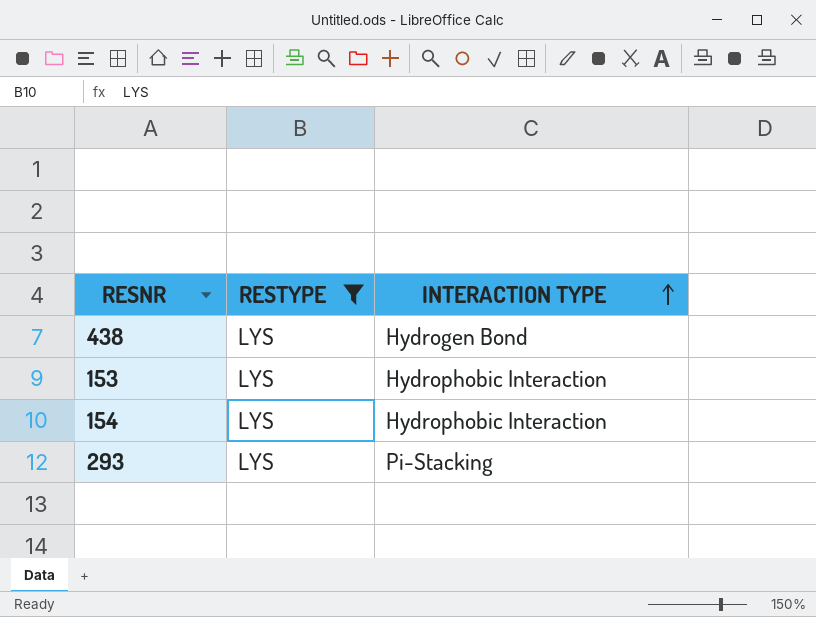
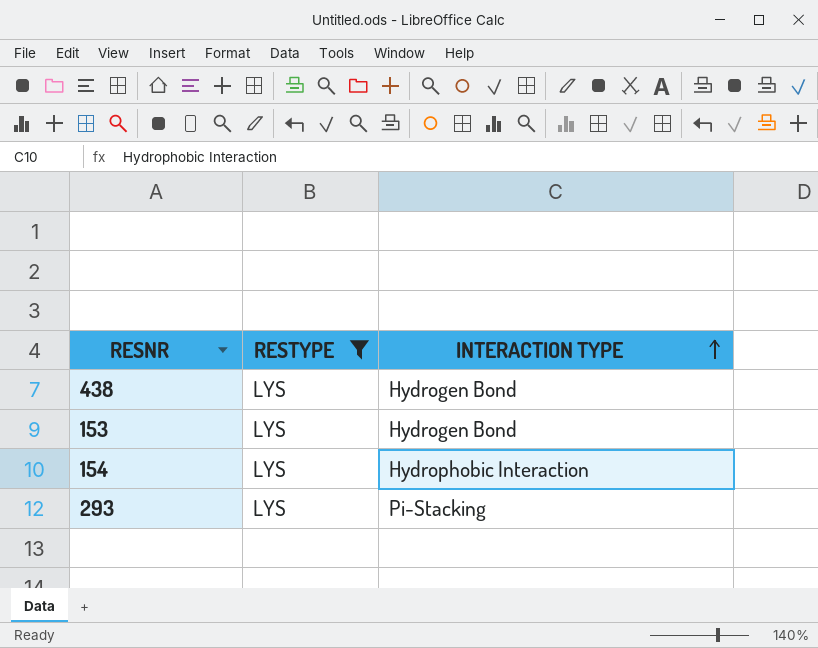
153 | INTERACTION TYPE: Hydrophobic Interaction -> Hydrogen Bond

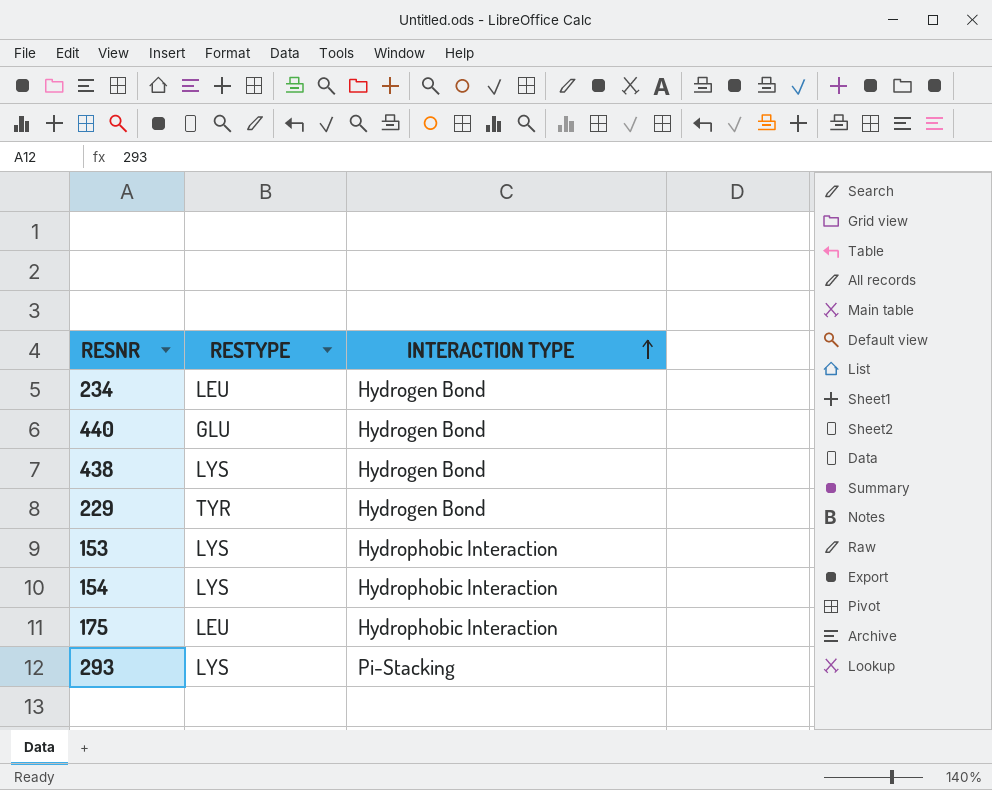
filter: RESTYPE = LYS -> none
153 | INTERACTION TYPE: Hydrogen Bond -> Hydrophobic Interaction

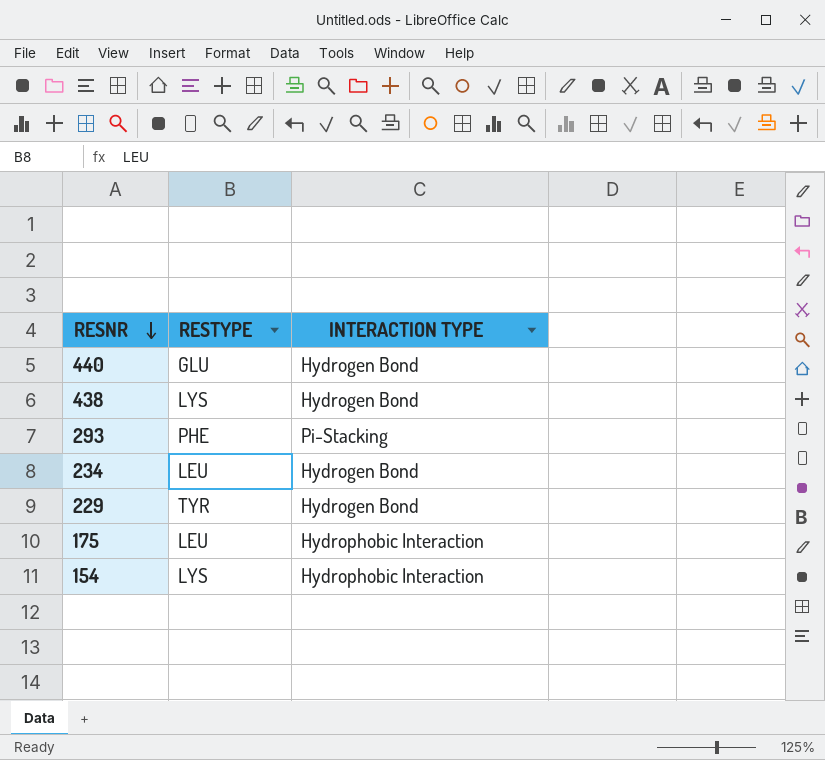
row order: INTERACTION TYPE ascending -> RESNR descending
row 153: LYS | Hydrophobic Interaction -> none
293 | RESTYPE: LYS -> PHE

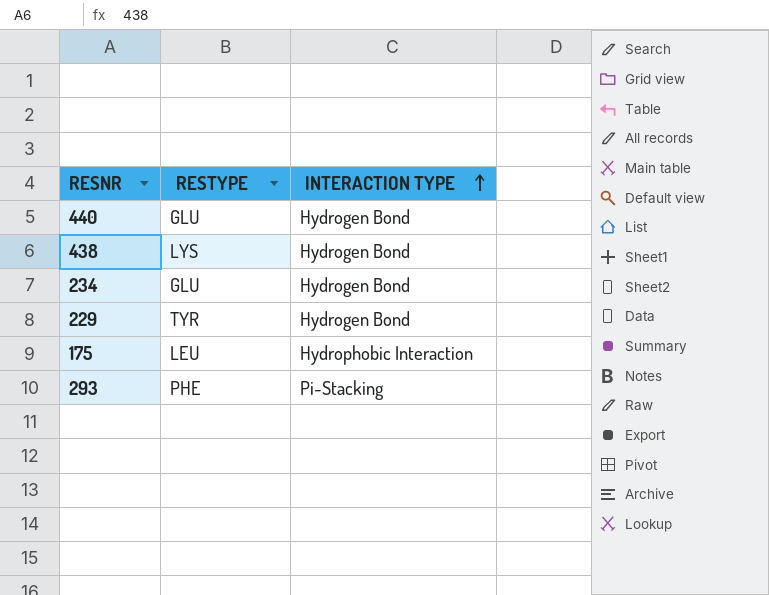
row order: RESNR descending -> INTERACTION TYPE ascending
row 154: LYS | Hydrophobic Interaction -> none
234 | RESTYPE: LEU -> GLU

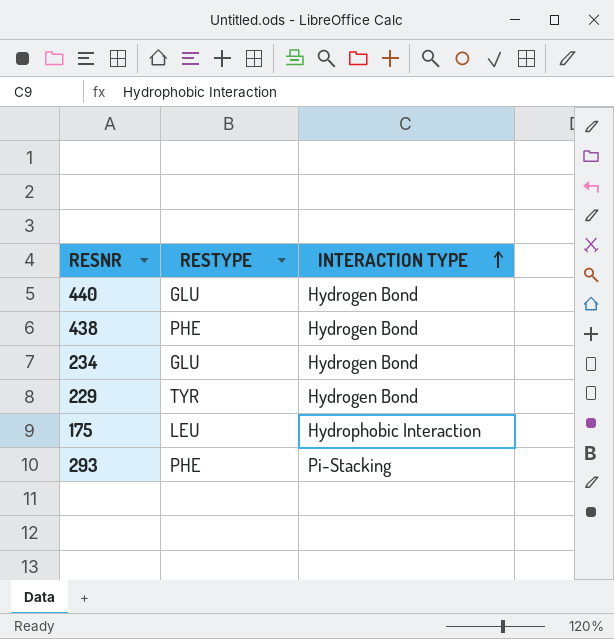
438 | RESTYPE: LYS -> PHE

